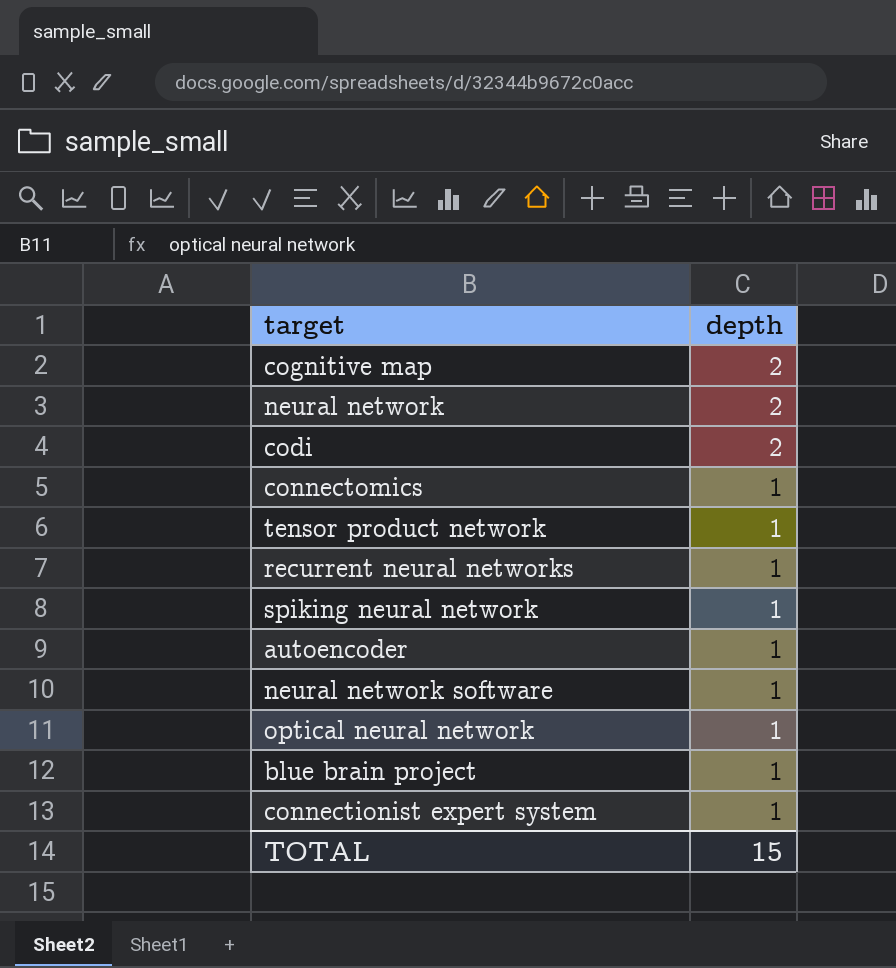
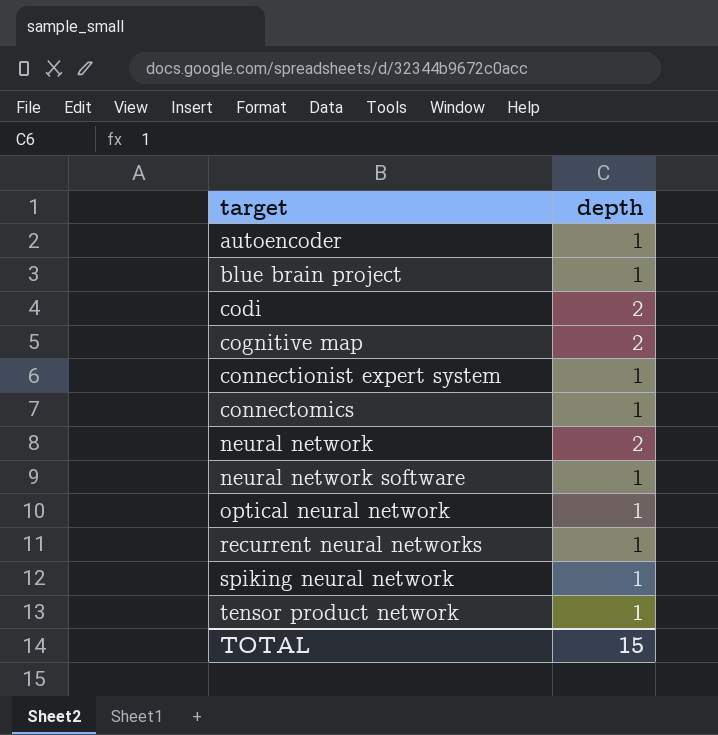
row order: depth descending -> target ascending

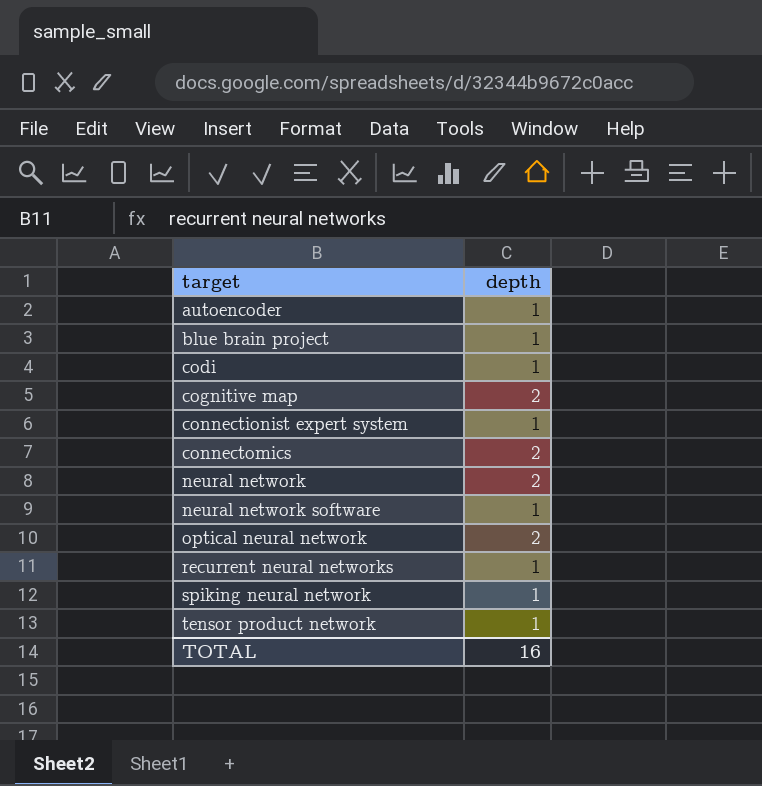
codi | depth: 2 -> 1
connectomics | depth: 1 -> 2
optical neural network | depth: 1 -> 2
TOTAL | depth: 15 -> 16

